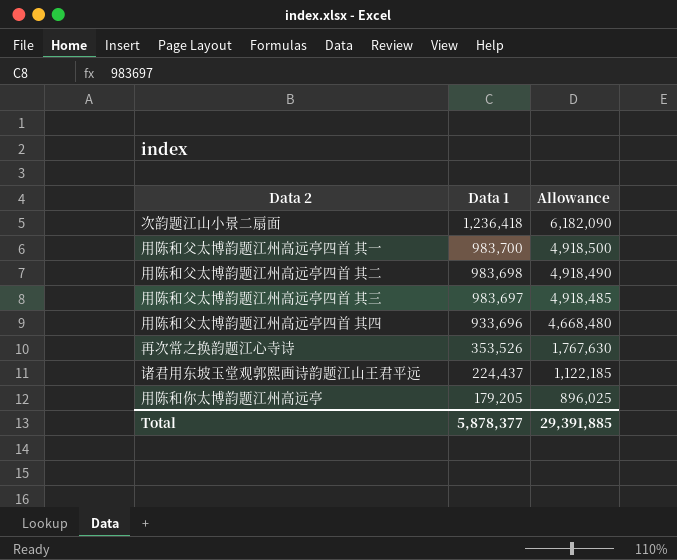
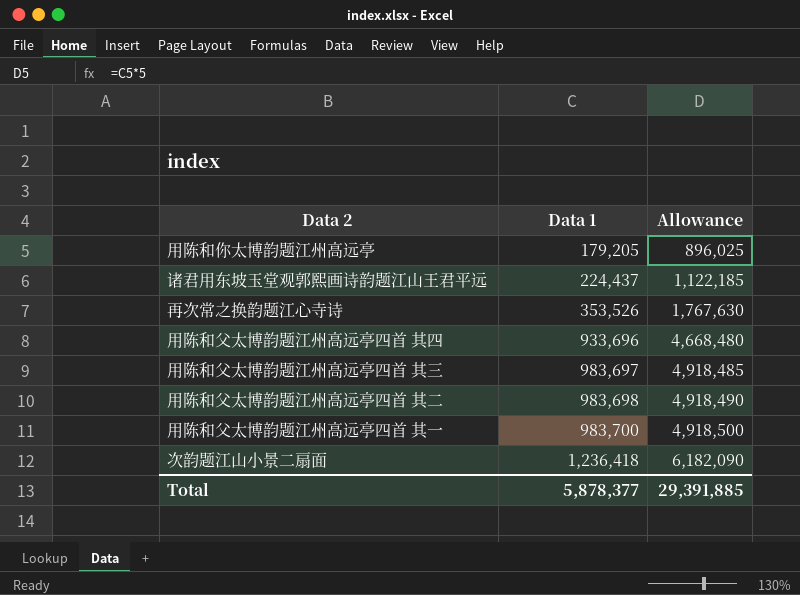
row order: Data 1 descending -> Data 1 ascending

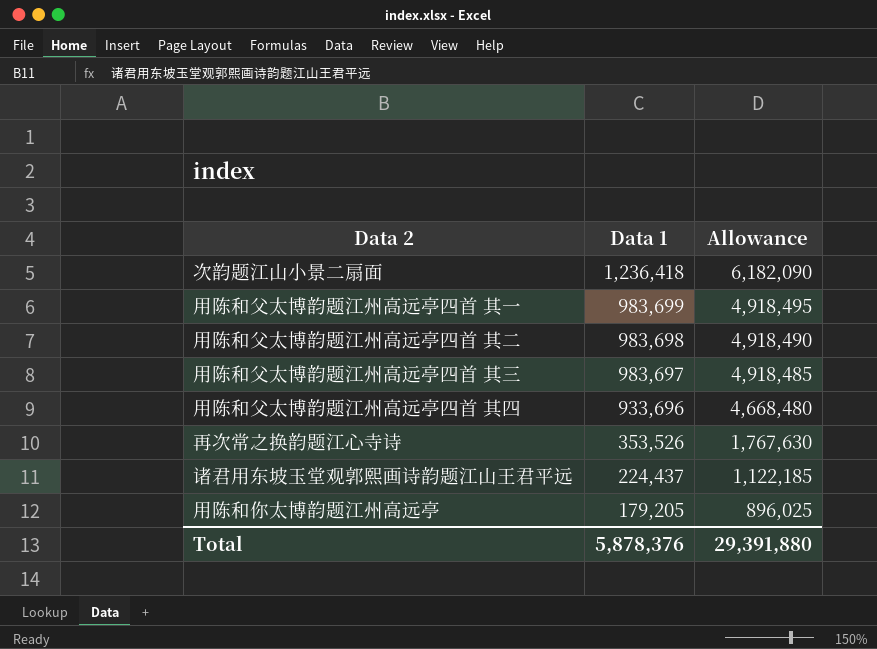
row order: Data 1 ascending -> Data 1 descending
用陈和父太博韵题江州高远亭四首 其一 | Data 1: 983,700 -> 983,699
用陈和父太博韵题江州高远亭四首 其一 | Allowance: 4,918,500 -> 4,918,495
Total | Data 1: 5,878,377 -> 5,878,376
Total | Allowance: 29,391,885 -> 29,391,880

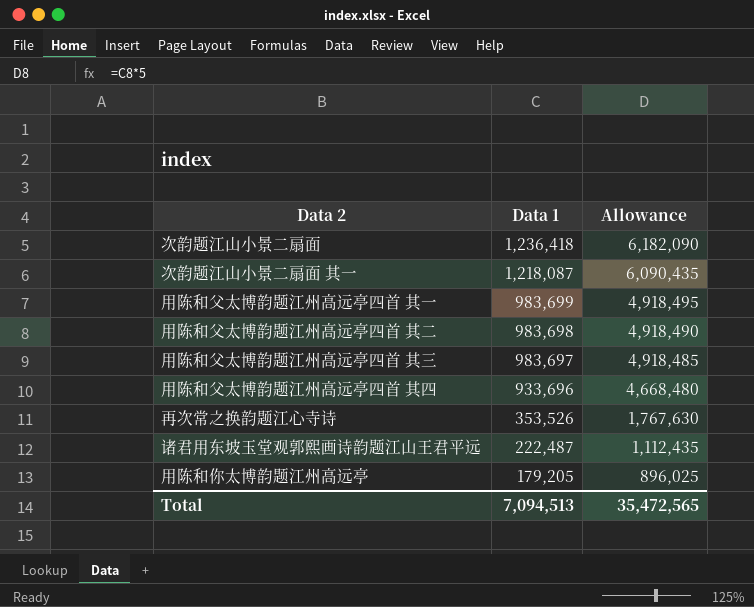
row 次韵题江山小景二扇面 其一: none -> 1,218,087 | 6,090,435
诸君用东坡玉堂观郭熙画诗韵题江山王君平远 | Data 1: 224,437 -> 222,487
诸君用东坡玉堂观郭熙画诗韵题江山王君平远 | Allowance: 1,122,185 -> 1,112,435
Total | Data 1: 5,878,376 -> 7,094,513
Total | Allowance: 29,391,880 -> 35,472,565

